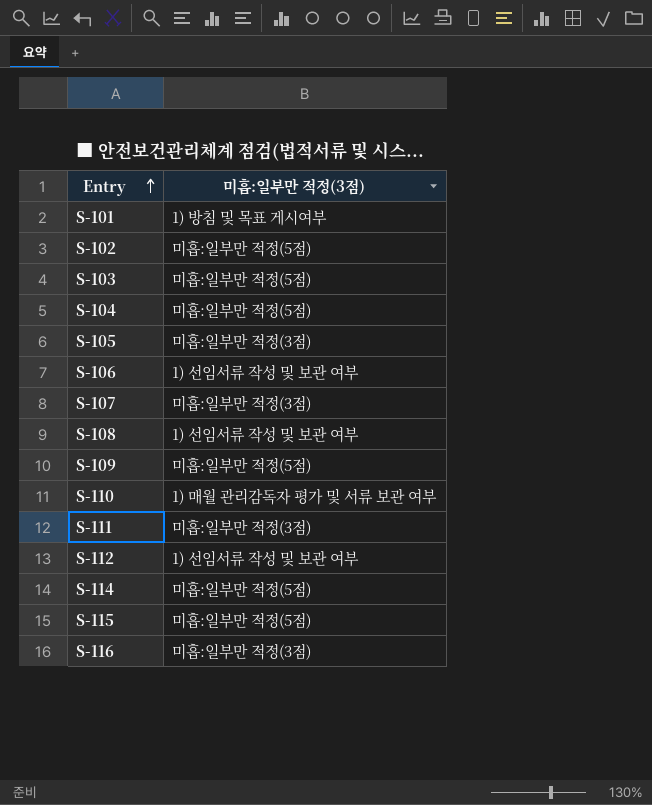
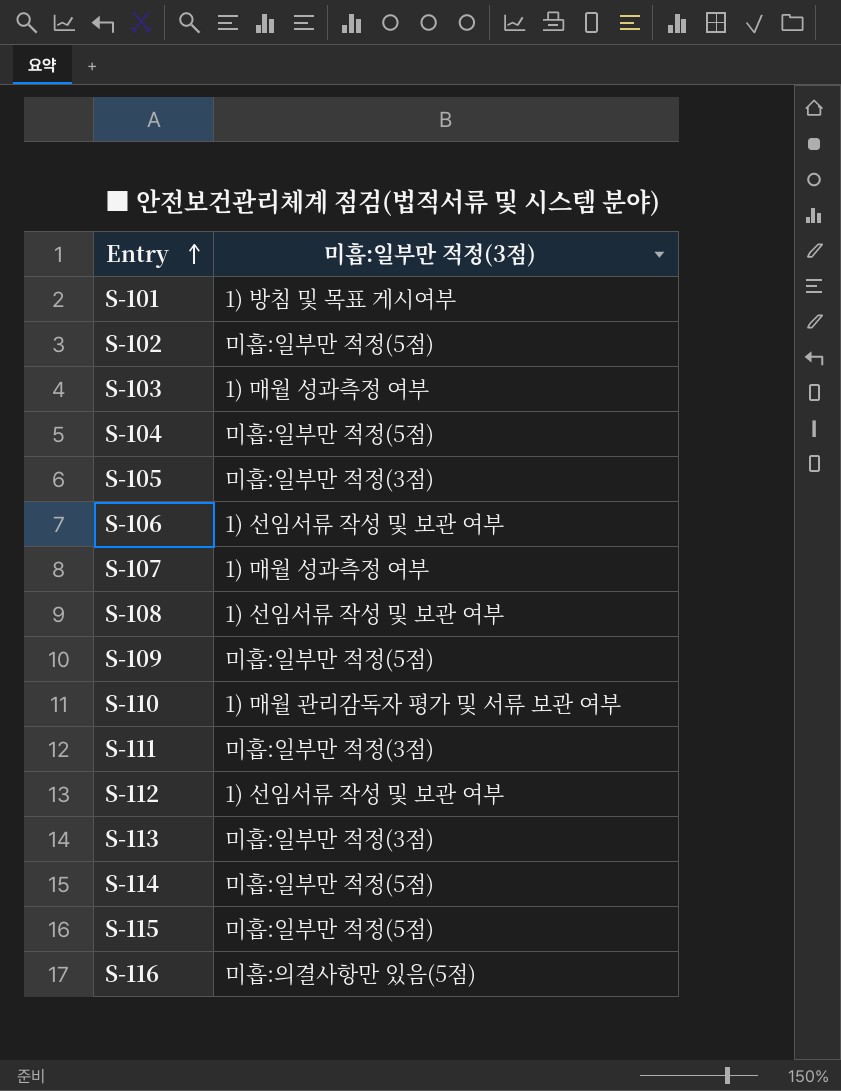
S-103 | 미흡:일부만 적정(3점): 미흡:일부만 적정(5점) -> 1) 매월 성과측정 여부
S-107 | 미흡:일부만 적정(3점): 미흡:일부만 적정(3점) -> 1) 매월 성과측정 여부
row S-113: none -> 미흡:일부만 적정(3점)
S-116 | 미흡:일부만 적정(3점): 미흡:일부만 적정(3점) -> 미흡:의결사항만 있음(5점)

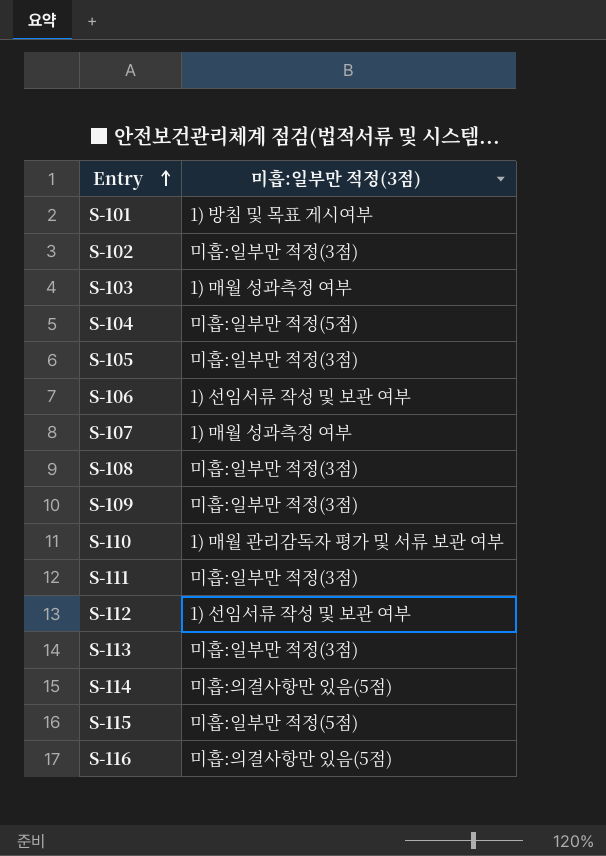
S-102 | 미흡:일부만 적정(3점): 미흡:일부만 적정(5점) -> 미흡:일부만 적정(3점)
S-108 | 미흡:일부만 적정(3점): 1) 선임서류 작성 및 보관 여부 -> 미흡:일부만 적정(3점)
S-109 | 미흡:일부만 적정(3점): 미흡:일부만 적정(5점) -> 미흡:일부만 적정(3점)
S-114 | 미흡:일부만 적정(3점): 미흡:일부만 적정(5점) -> 미흡:의결사항만 있음(5점)

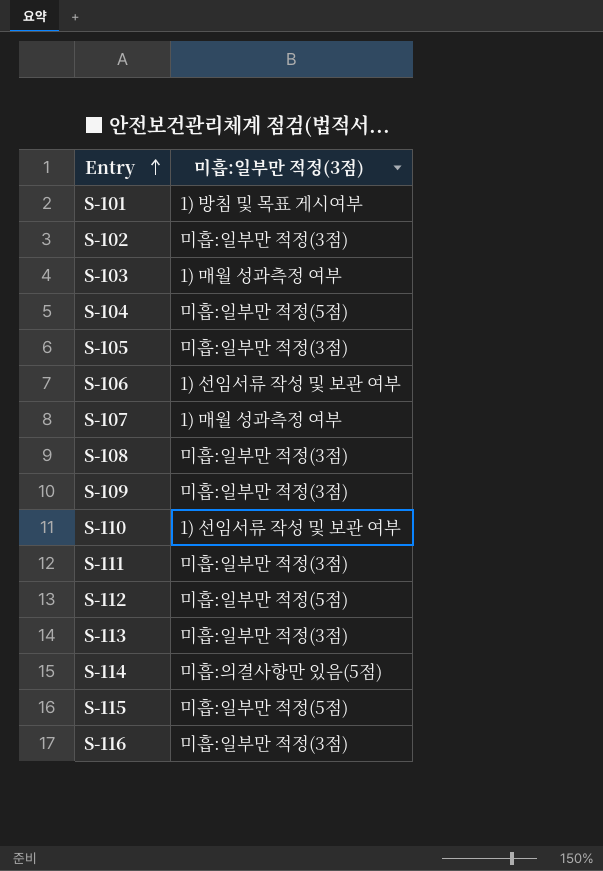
S-110 | 미흡:일부만 적정(3점): 1) 매월 관리감독자 평가 및 서류 보관 여부 -> 1) 선임서류 작성 및 보관 여부
S-112 | 미흡:일부만 적정(3점): 1) 선임서류 작성 및 보관 여부 -> 미흡:일부만 적정(5점)
S-116 | 미흡:일부만 적정(3점): 미흡:의결사항만 있음(5점) -> 미흡:일부만 적정(3점)

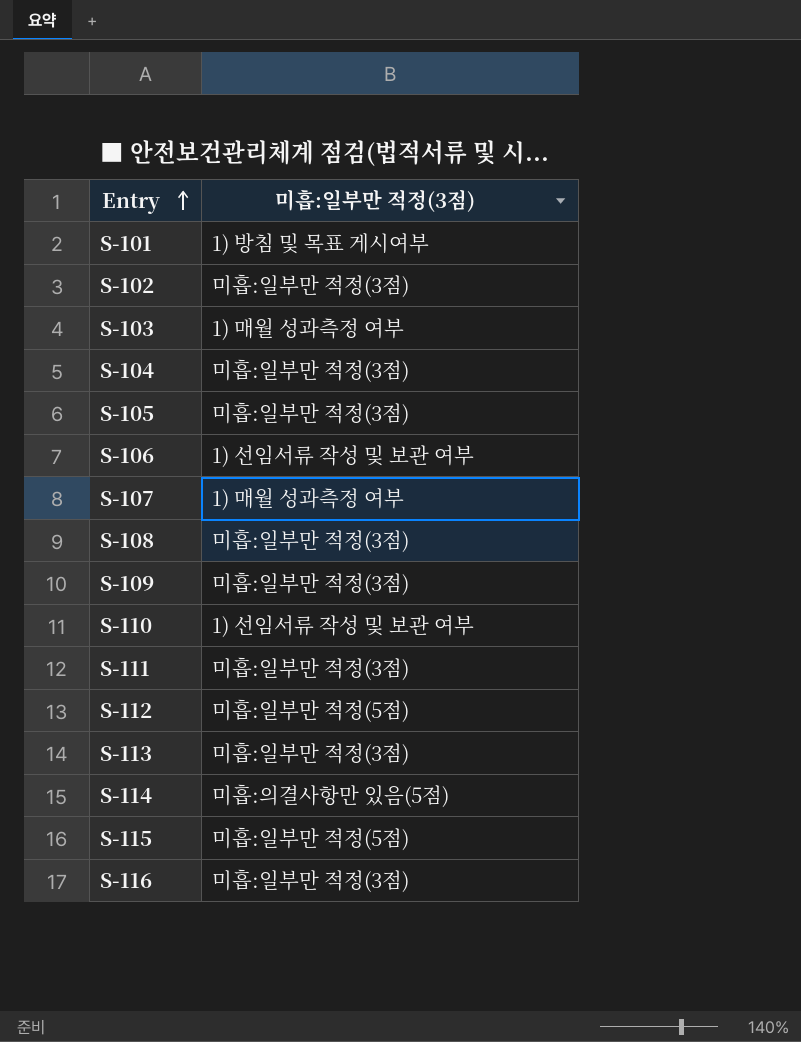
S-104 | 미흡:일부만 적정(3점): 미흡:일부만 적정(5점) -> 미흡:일부만 적정(3점)

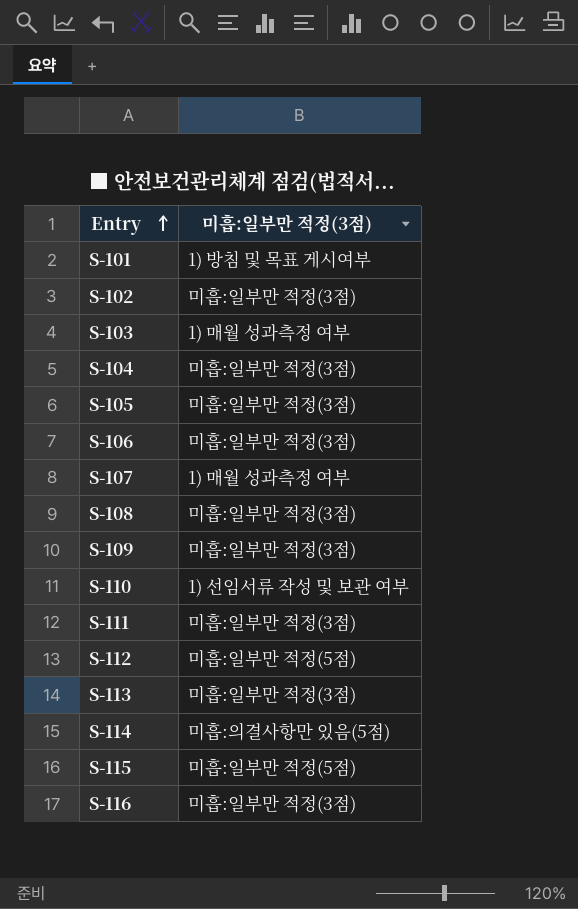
S-106 | 미흡:일부만 적정(3점): 1) 선임서류 작성 및 보관 여부 -> 미흡:일부만 적정(3점)

